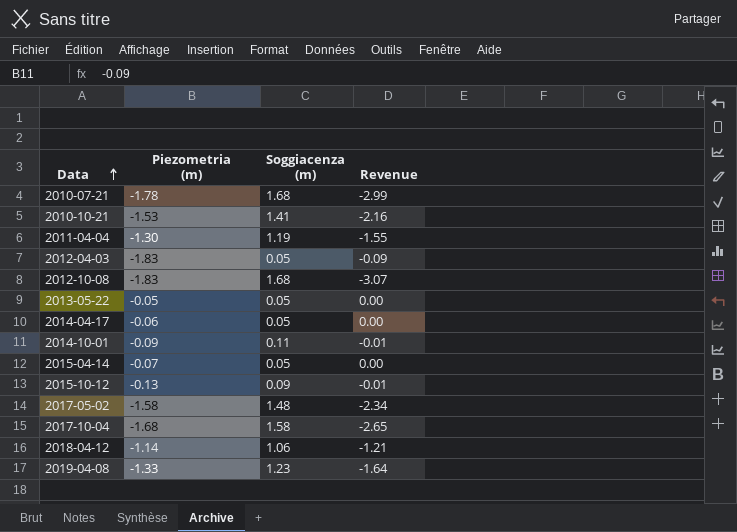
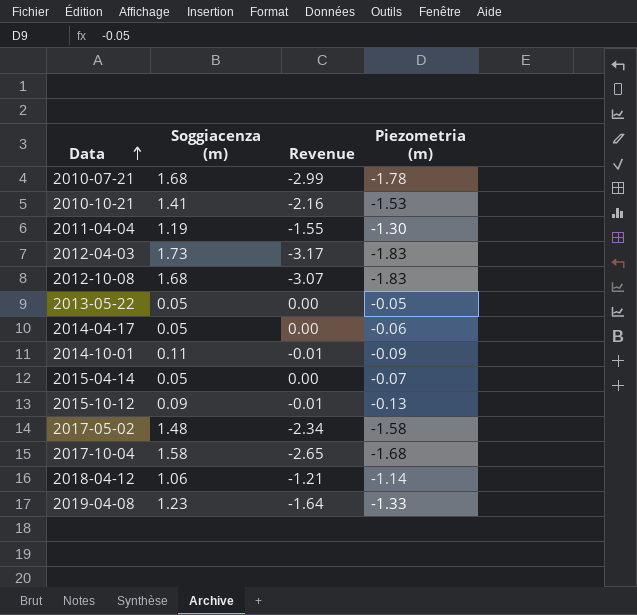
column Piezometria (m) | position: 2 -> 4
2012-04-03 | Soggiacenza (m): 0.05 -> 1.73
2012-04-03 | Revenue: -0.09 -> -3.17

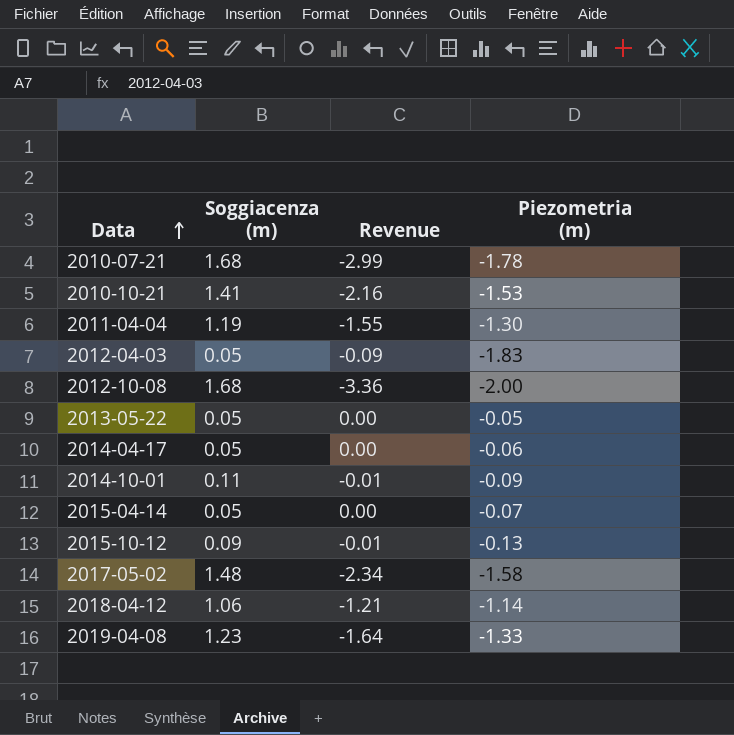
row 2017-10-04: 1.58 | -2.65 | -1.68 -> none
2012-04-03 | Soggiacenza (m): 1.73 -> 0.05
2012-04-03 | Revenue: -3.17 -> -0.09
2012-10-08 | Revenue: -3.07 -> -3.36
2012-10-08 | Piezometria (m): -1.83 -> -2.00

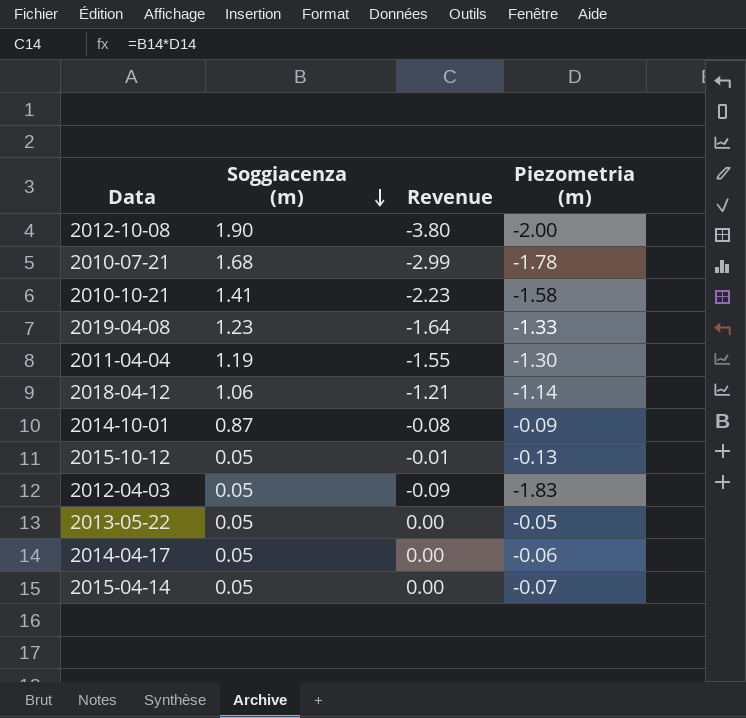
row order: Data ascending -> Soggiacenza (m) descending
row 2017-05-02: 1.48 | -2.34 | -1.58 -> none
2012-10-08 | Soggiacenza (m): 1.68 -> 1.90
2012-10-08 | Revenue: -3.36 -> -3.80
2010-10-21 | Revenue: -2.16 -> -2.23
2010-10-21 | Piezometria (m): -1.53 -> -1.58
2014-10-01 | Soggiacenza (m): 0.11 -> 0.87
2014-10-01 | Revenue: -0.01 -> -0.08
2015-10-12 | Soggiacenza (m): 0.09 -> 0.05

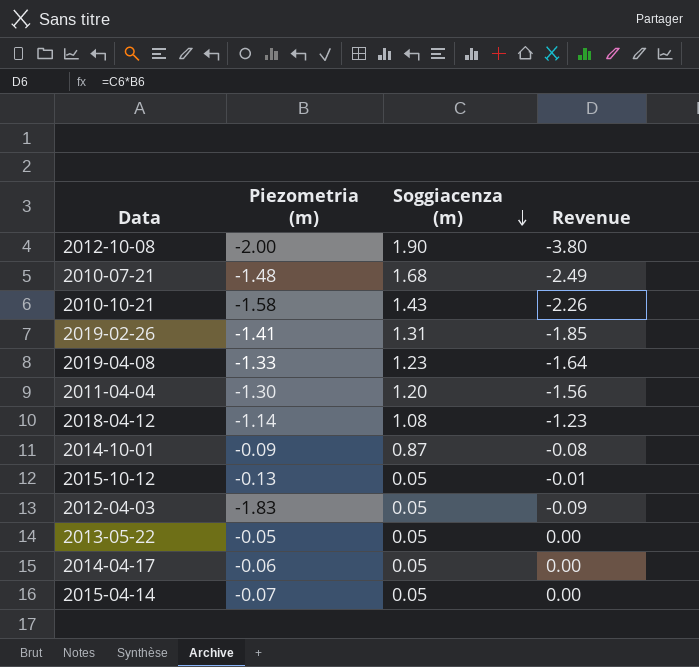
column Piezometria (m) | position: 4 -> 2
2010-07-21 | Piezometria (m): -1.78 -> -1.48
2010-07-21 | Revenue: -2.99 -> -2.49
2010-10-21 | Soggiacenza (m): 1.41 -> 1.43
2010-10-21 | Revenue: -2.23 -> -2.26
row 2019-02-26: none -> -1.41 | 1.31 | -1.85
2011-04-04 | Soggiacenza (m): 1.19 -> 1.20
2011-04-04 | Revenue: -1.55 -> -1.56
2018-04-12 | Soggiacenza (m): 1.06 -> 1.08
2018-04-12 | Revenue: -1.21 -> -1.23

